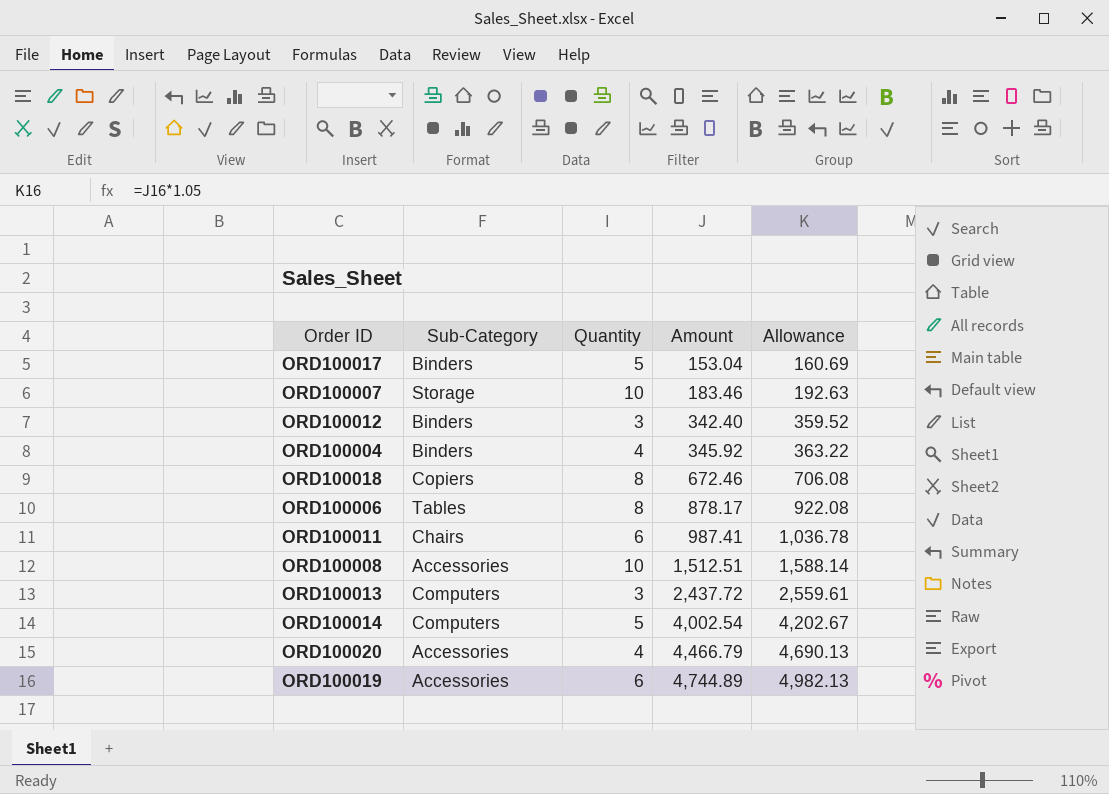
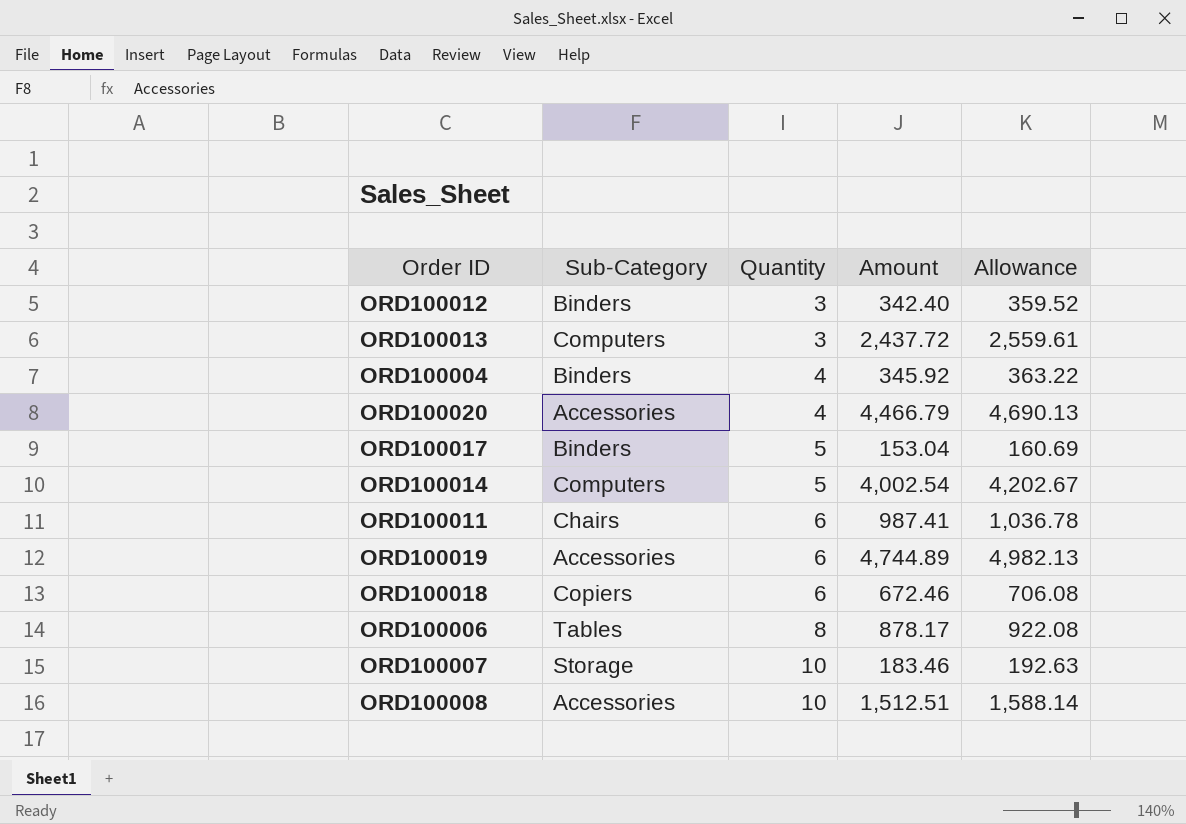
row order: Amount ascending -> Quantity ascending
ORD100018 | Quantity: 8 -> 6

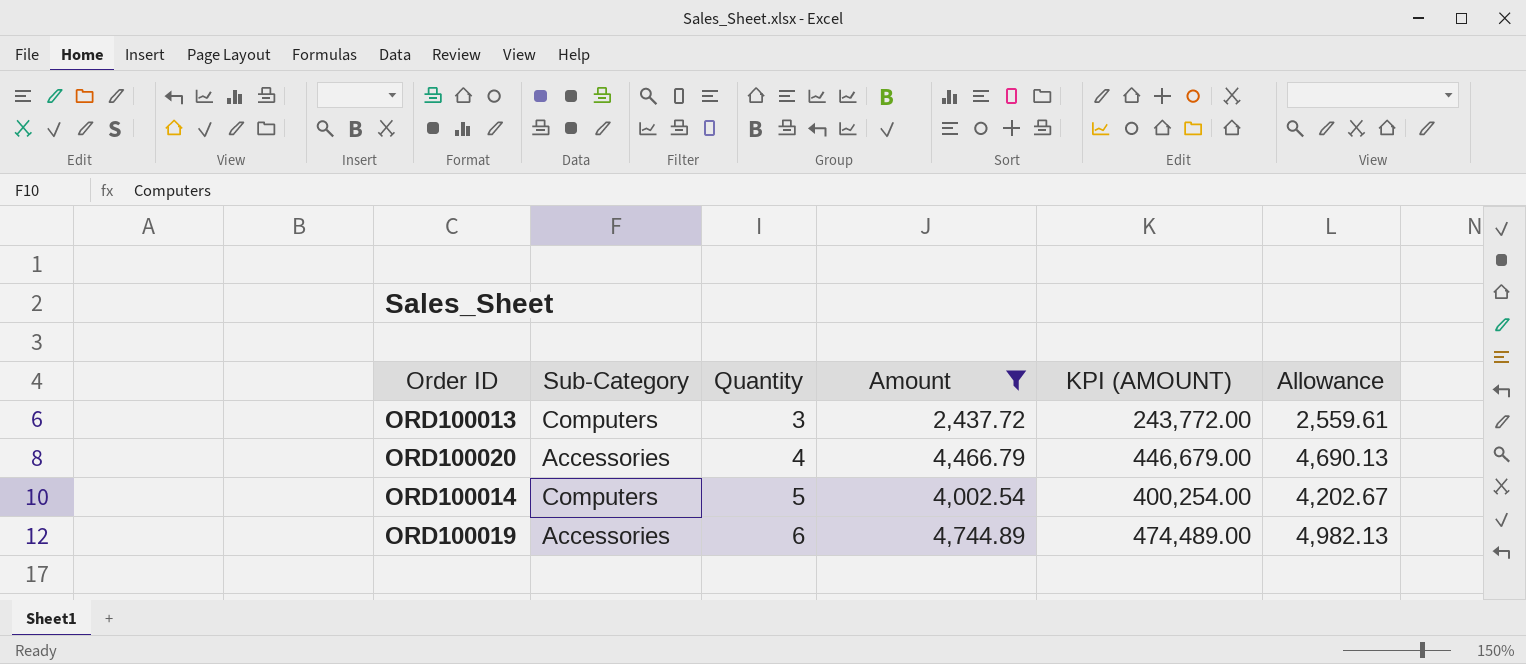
filter: none -> Amount >= 2,437.72
column KPI (AMOUNT) | formula: none -> [Amount] * 100

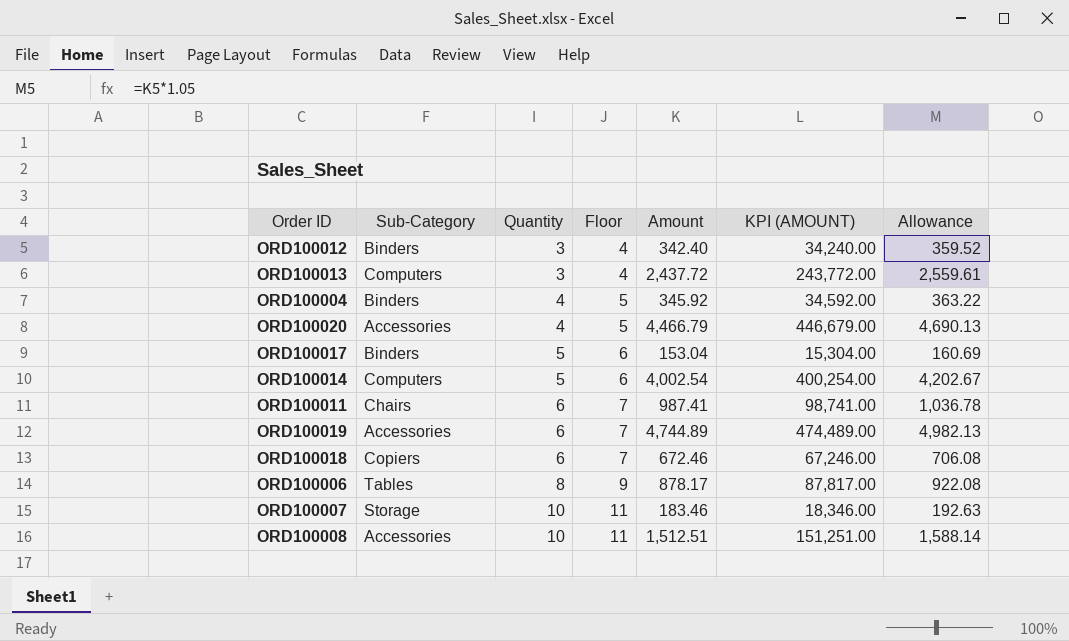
filter: Amount >= 2,437.72 -> none
column Floor | formula: none -> [Quantity] + 1

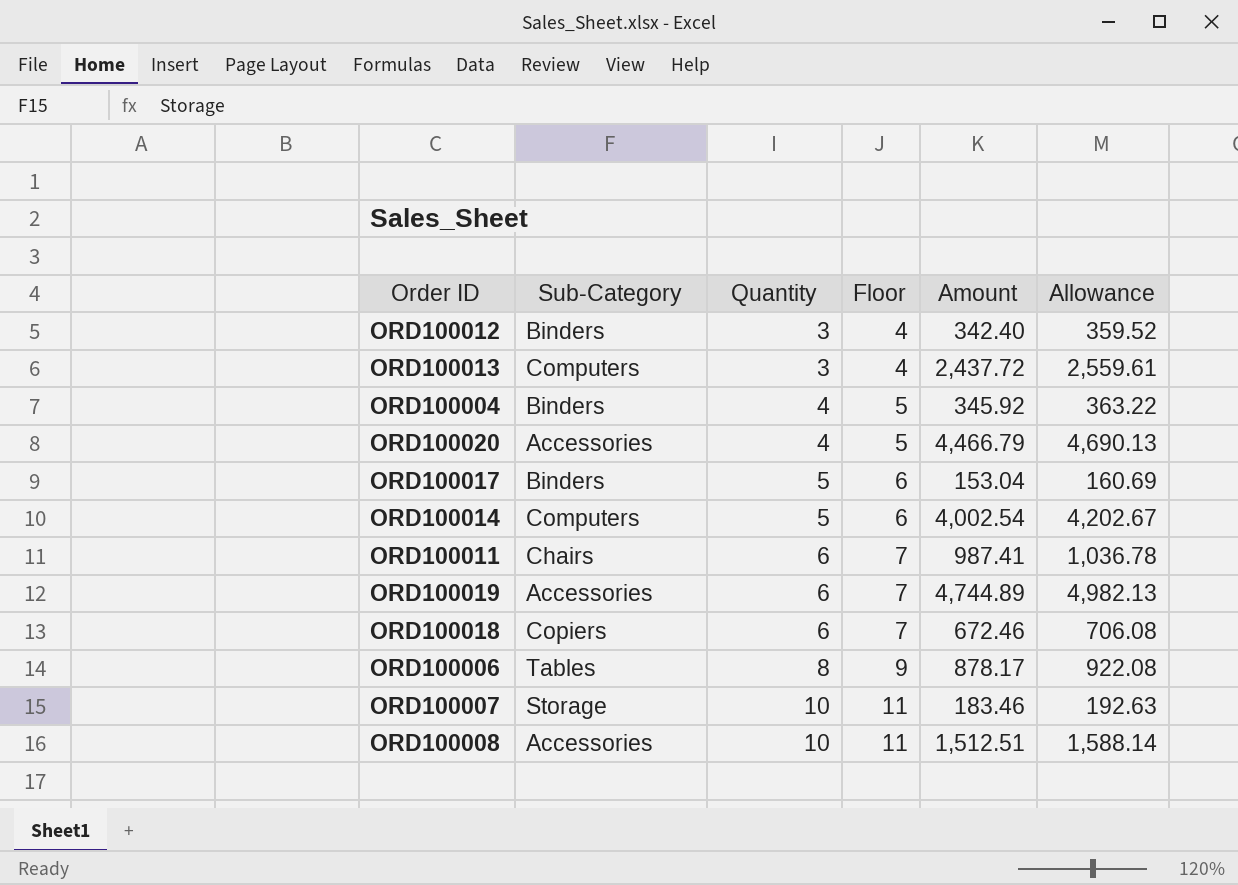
column KPI (AMOUNT) | formula: [Amount] * 100 -> none

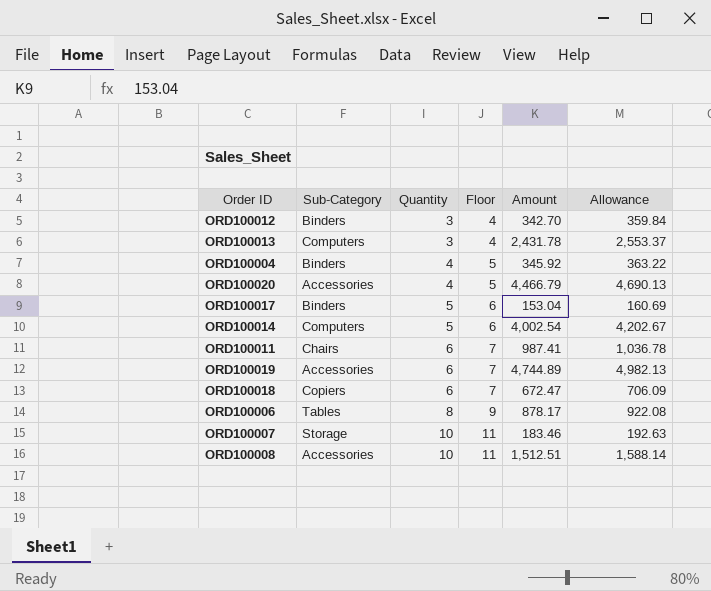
ORD100012 | Amount: 342.40 -> 342.70
ORD100012 | Allowance: 359.52 -> 359.84
ORD100013 | Amount: 2,437.72 -> 2,431.78
ORD100013 | Allowance: 2,559.61 -> 2,553.37
ORD100018 | Amount: 672.46 -> 672.47
ORD100018 | Allowance: 706.08 -> 706.09

